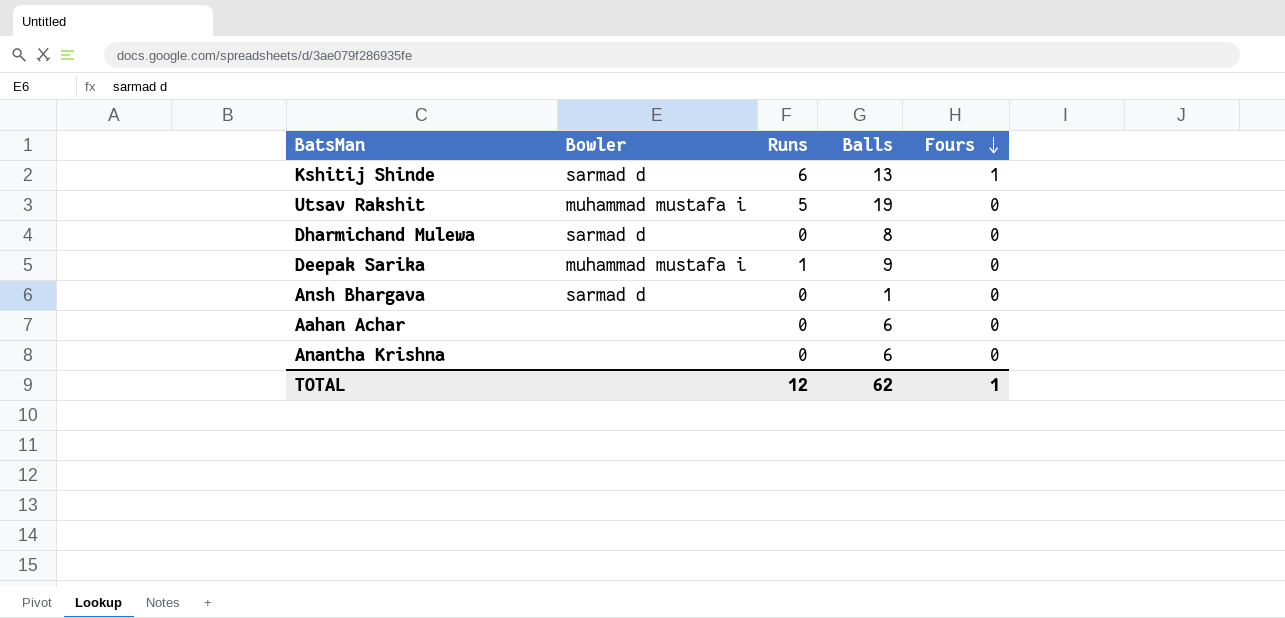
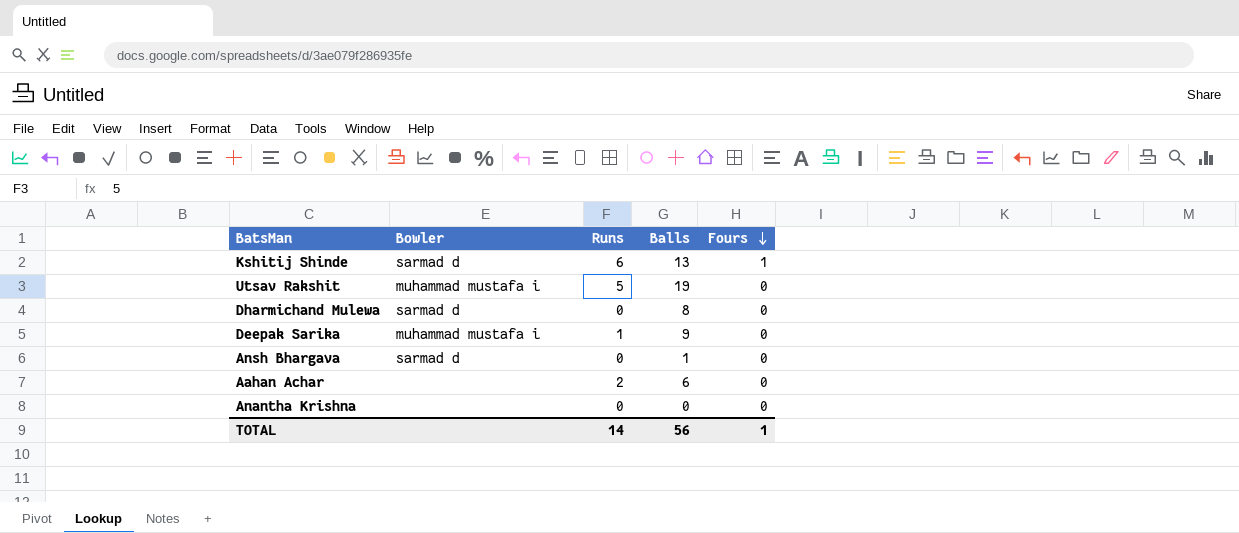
Aahan Achar | Runs: 0 -> 2
Anantha Krishna | Balls: 6 -> 0
TOTAL | Runs: 12 -> 14
TOTAL | Balls: 62 -> 56

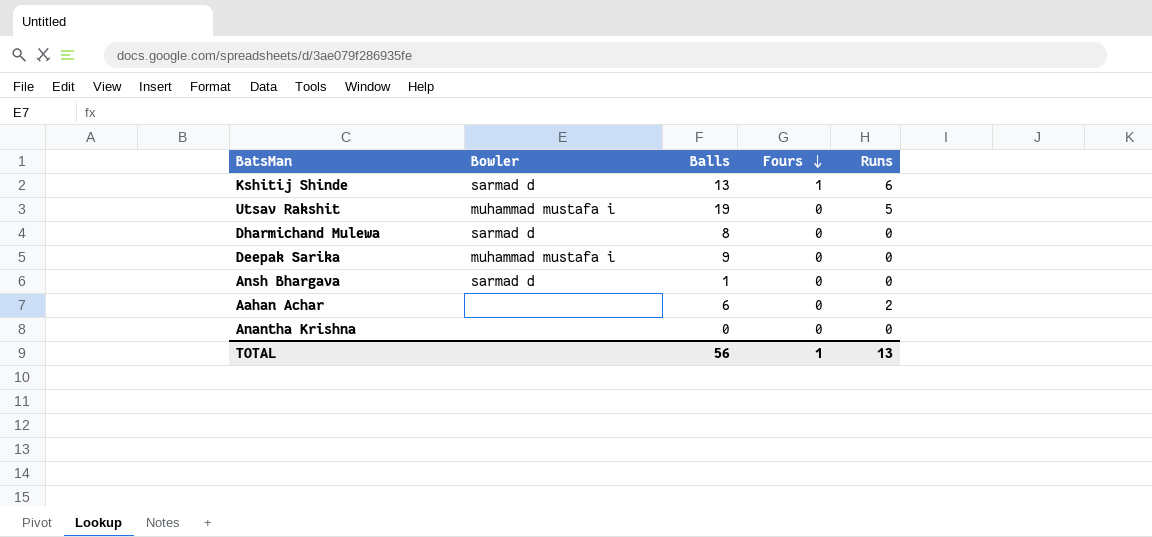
column Runs | position: 3 -> 5
Deepak Sarika | Runs: 1 -> 0
TOTAL | Runs: 14 -> 13

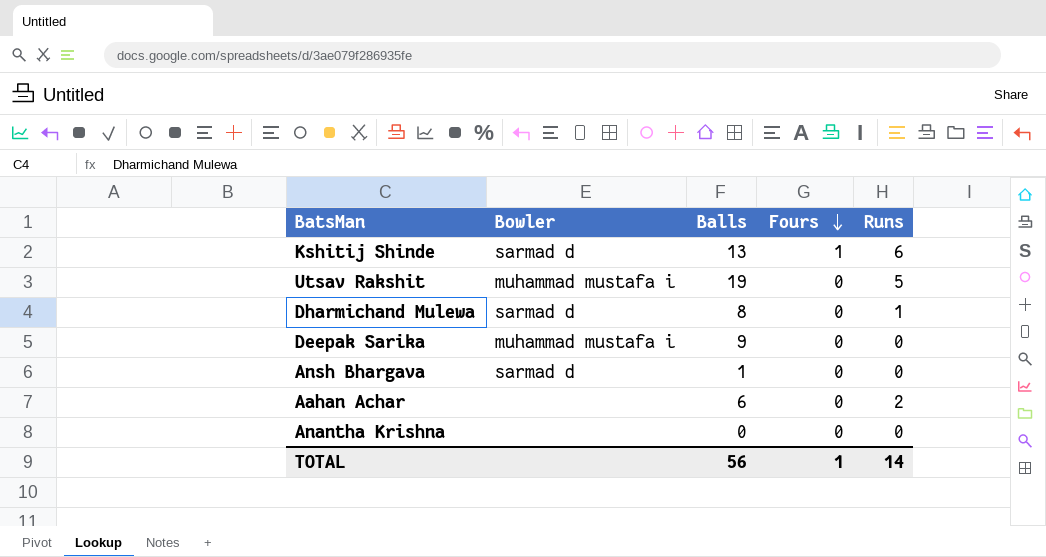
Dharmichand Mulewa | Runs: 0 -> 1
TOTAL | Runs: 13 -> 14

